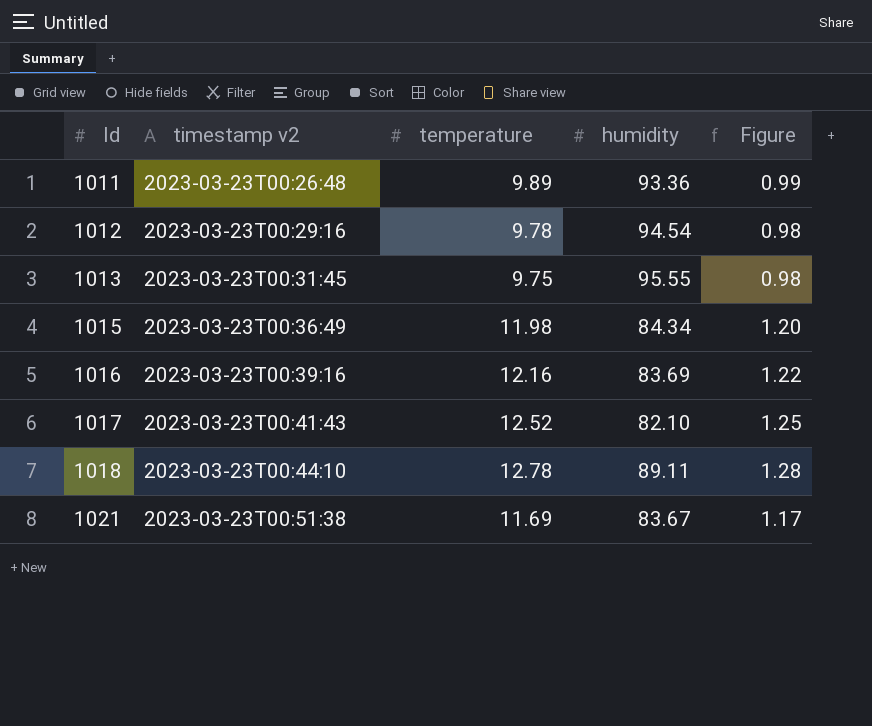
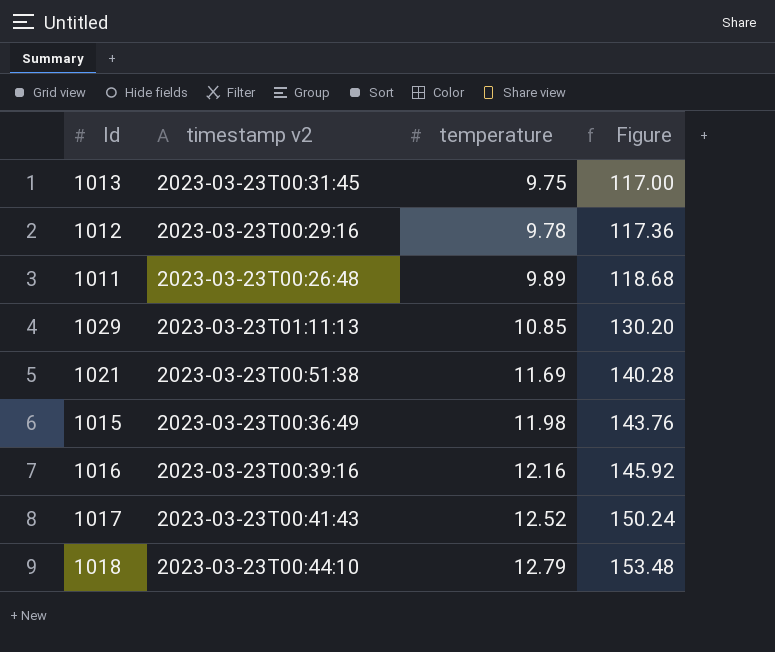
row order: Id ascending -> temperature ascending
column humidity | position: 4 -> none
column Figure | formula: [temperature] * 0.1 -> [temperature] * 12
row 1029: none -> 2023-03-23T01:11:13 | 10.85 | 130.20
1018 | temperature: 12.78 -> 12.79

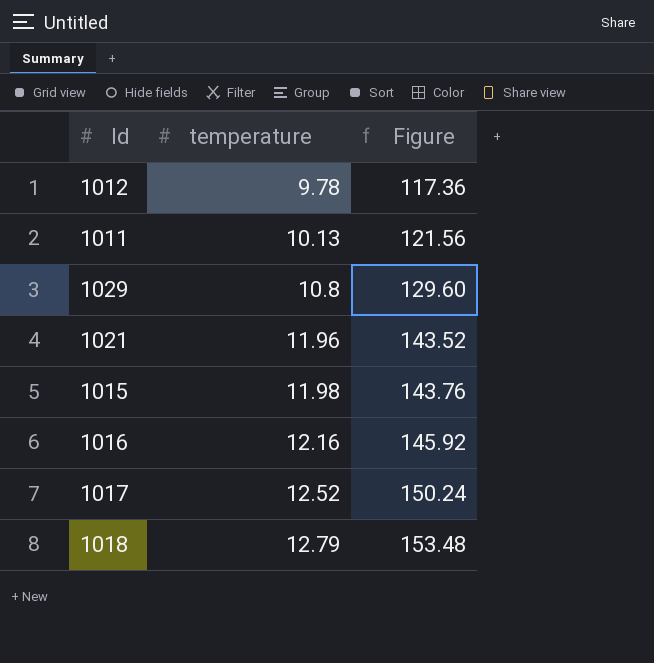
column timestamp v2 | position: 2 -> none
row 1013: 2023-03-23T00:31:45 | 9.75 | 117.00 -> none
1011 | temperature: 9.89 -> 10.13
1011 | Figure: 118.68 -> 121.56
1029 | temperature: 10.85 -> 10.8
1029 | Figure: 130.20 -> 129.60
1021 | temperature: 11.69 -> 11.96
1021 | Figure: 140.28 -> 143.52

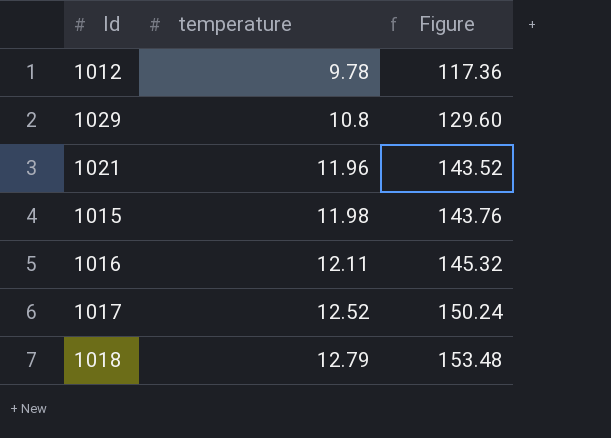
row 1011: 10.13 | 121.56 -> none
1016 | temperature: 12.16 -> 12.11
1016 | Figure: 145.92 -> 145.32

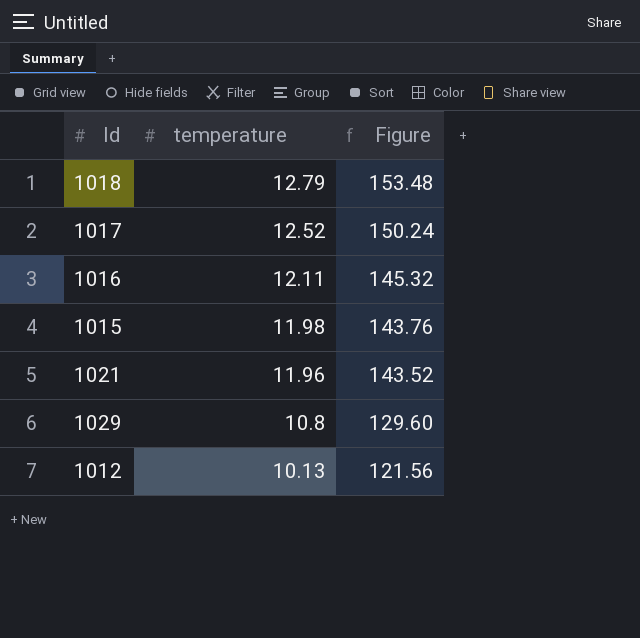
row order: temperature ascending -> temperature descending
1012 | temperature: 9.78 -> 10.13
1012 | Figure: 117.36 -> 121.56

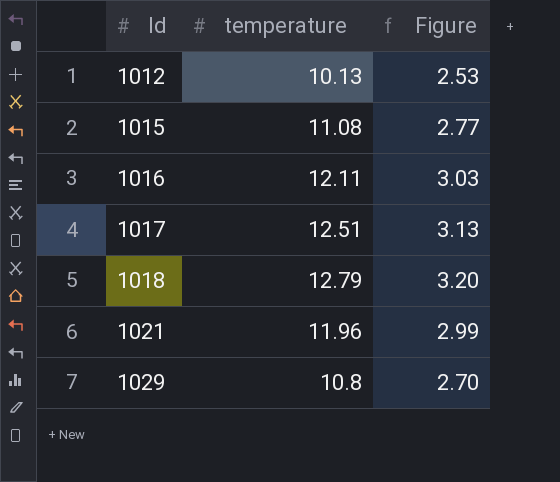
row order: temperature descending -> Id ascending
column Figure | formula: [temperature] * 12 -> [temperature] * 0.25
1015 | temperature: 11.98 -> 11.08
1017 | temperature: 12.52 -> 12.51

